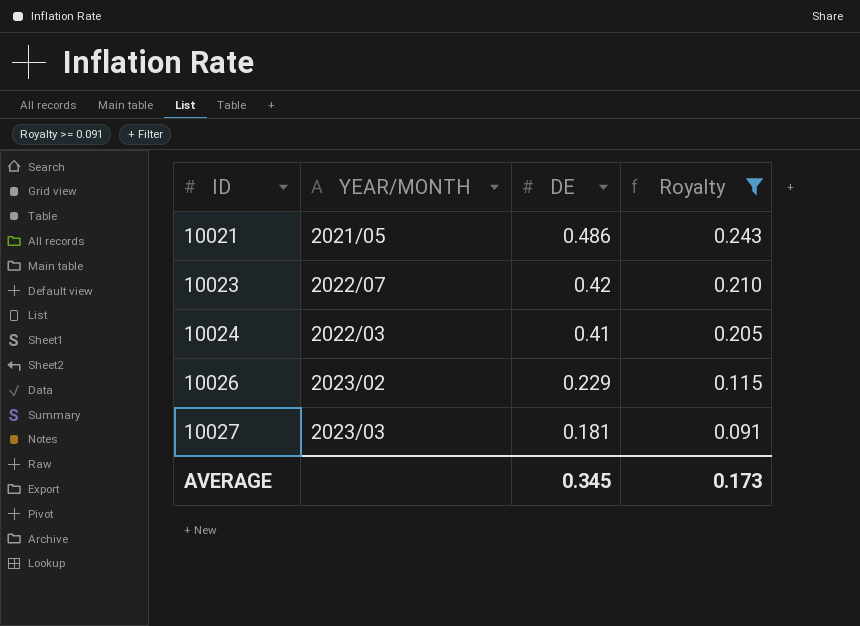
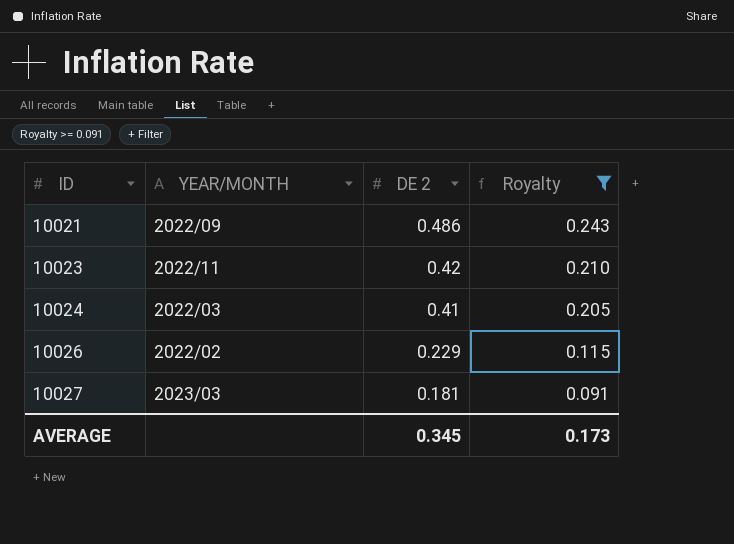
column name: DE -> DE 2
10021 | YEAR/MONTH: 2021/05 -> 2022/09
10023 | YEAR/MONTH: 2022/07 -> 2022/11
10026 | YEAR/MONTH: 2023/02 -> 2022/02

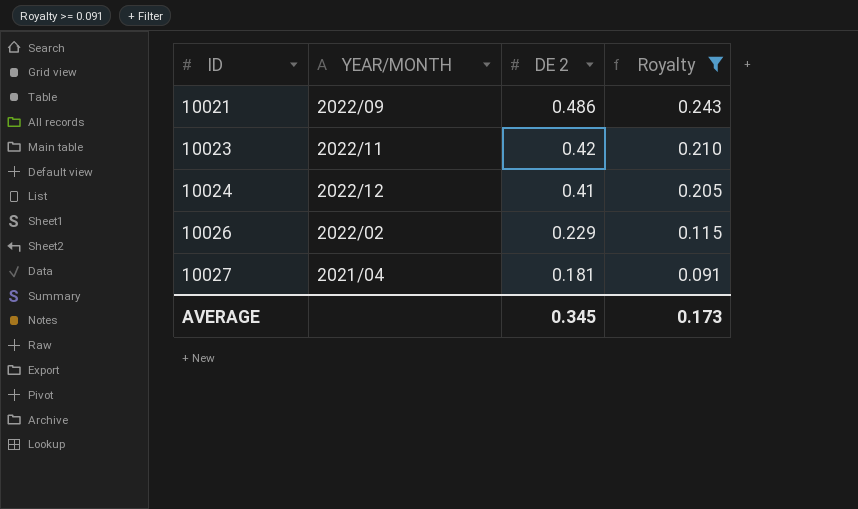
10024 | YEAR/MONTH: 2022/03 -> 2022/12
10027 | YEAR/MONTH: 2023/03 -> 2021/04

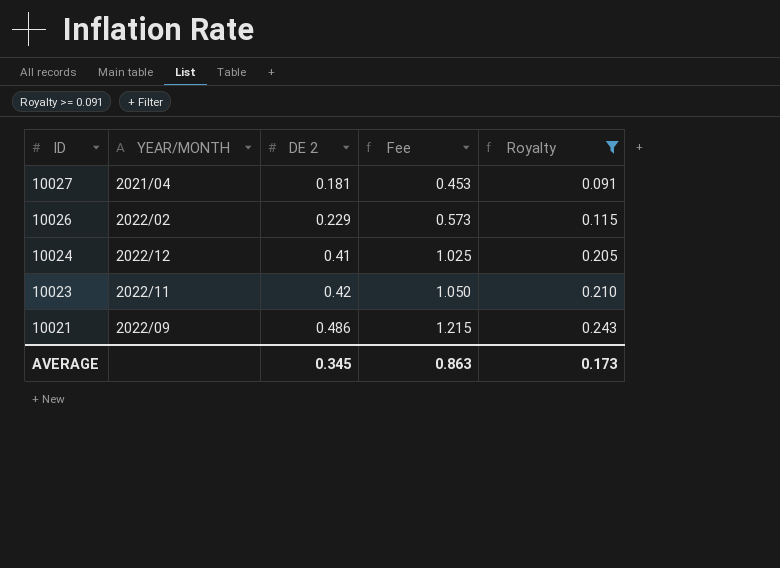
row order: ID ascending -> ID descending
column Fee | formula: none -> [DE 2] * 2.5

